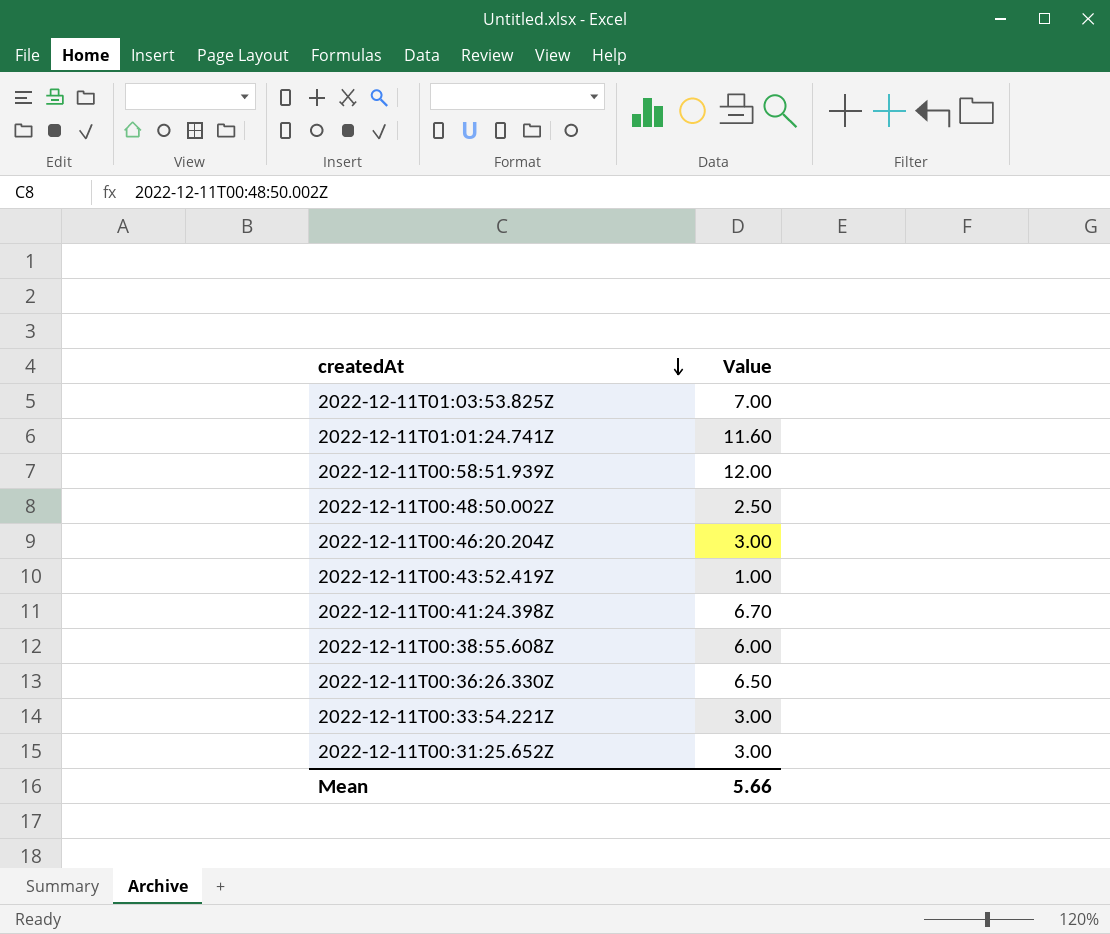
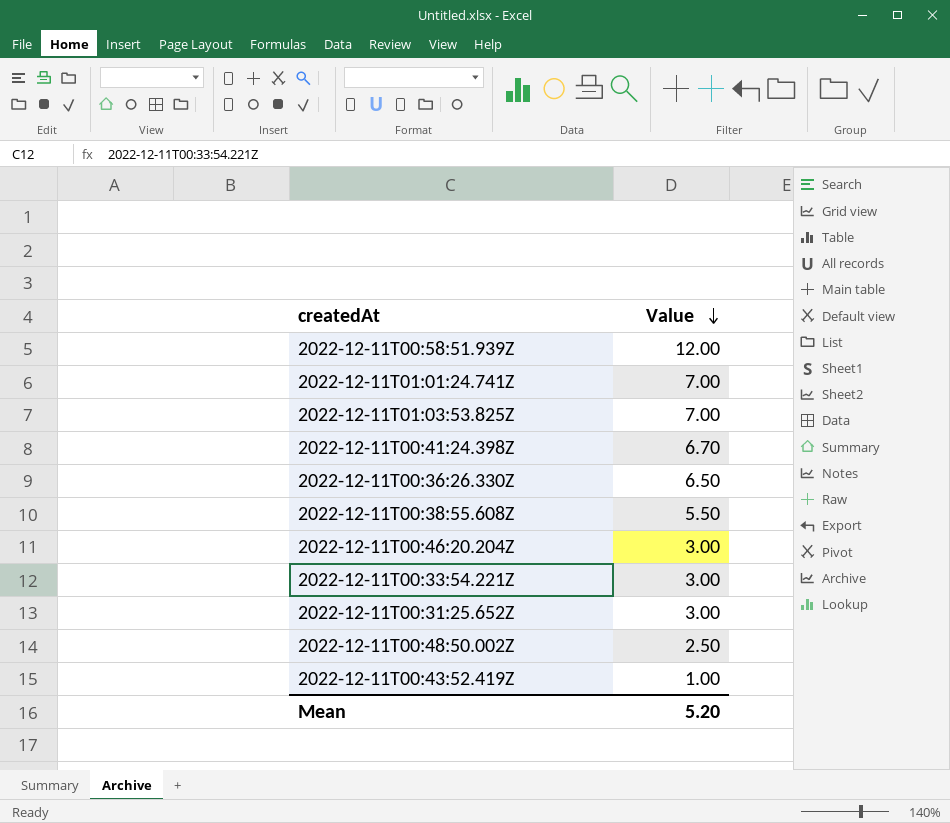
row order: createdAt descending -> Value descending
2022-12-11T01:01:24.741Z | Value: 11.60 -> 7.00
2022-12-11T00:38:55.608Z | Value: 6.00 -> 5.50
Mean | Value: 5.66 -> 5.20

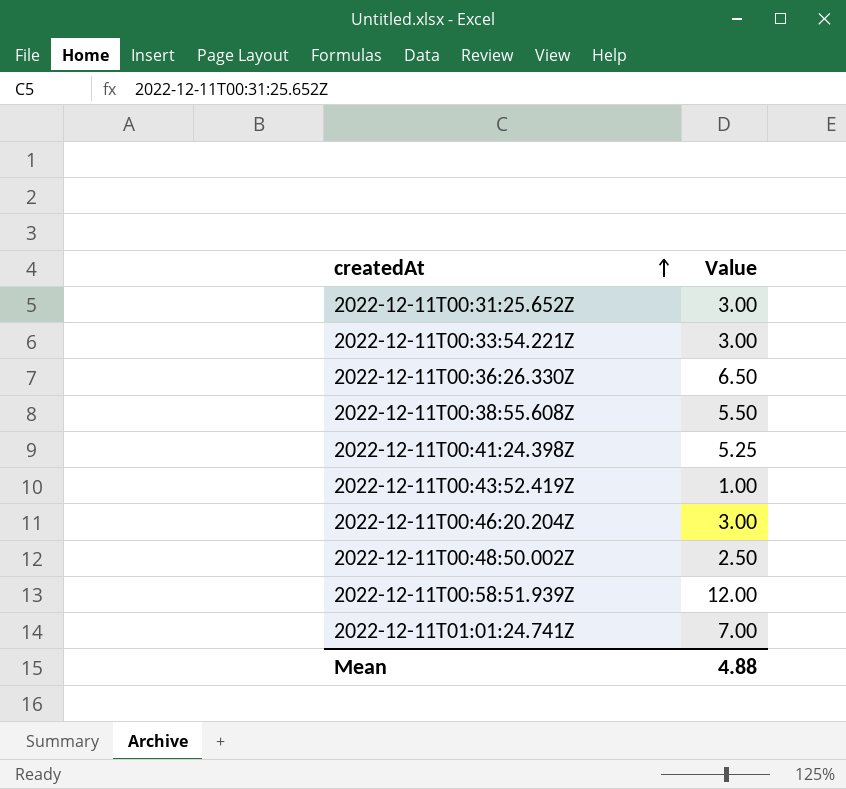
row order: Value descending -> createdAt ascending
row 2022-12-11T01:03:53.825Z: 7.00 -> none
2022-12-11T00:41:24.398Z | Value: 6.70 -> 5.25
Mean | Value: 5.20 -> 4.88

